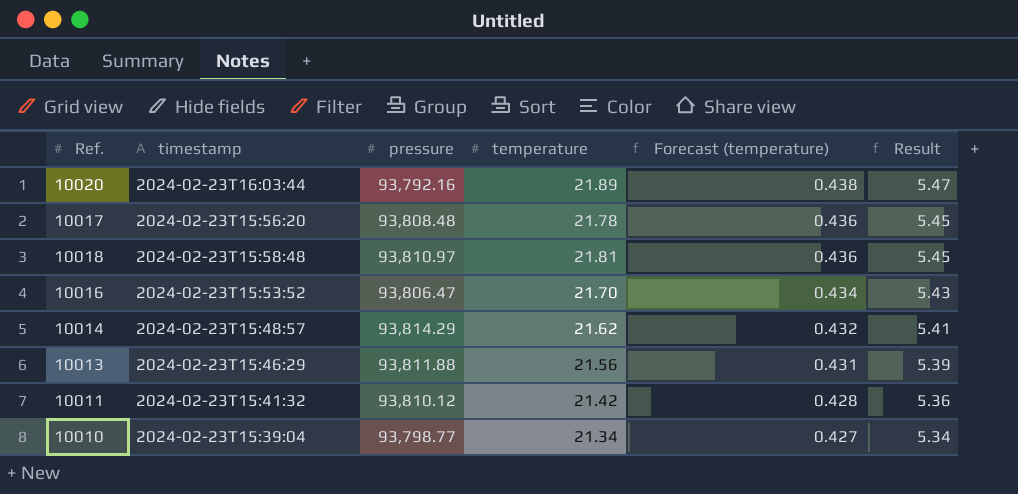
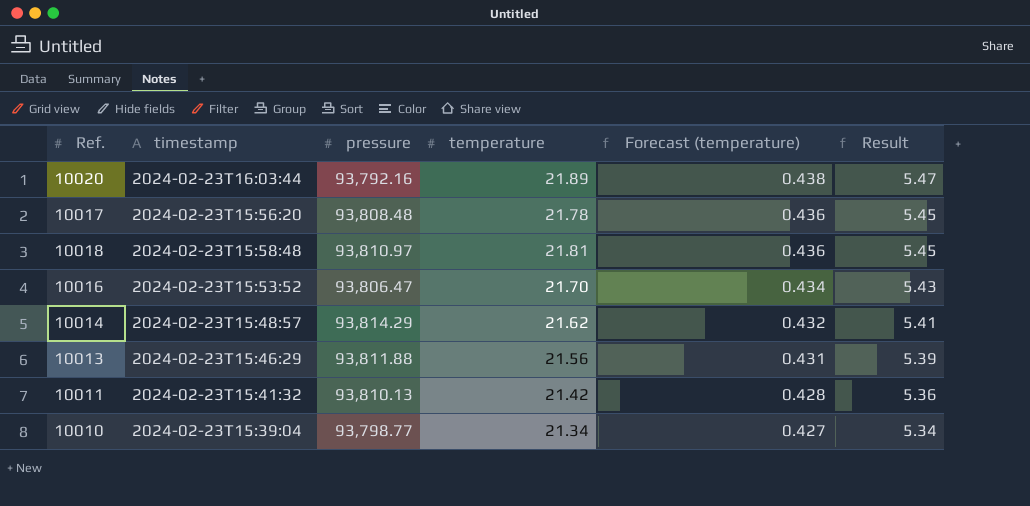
10011 | pressure: 93,810.12 -> 93,810.13

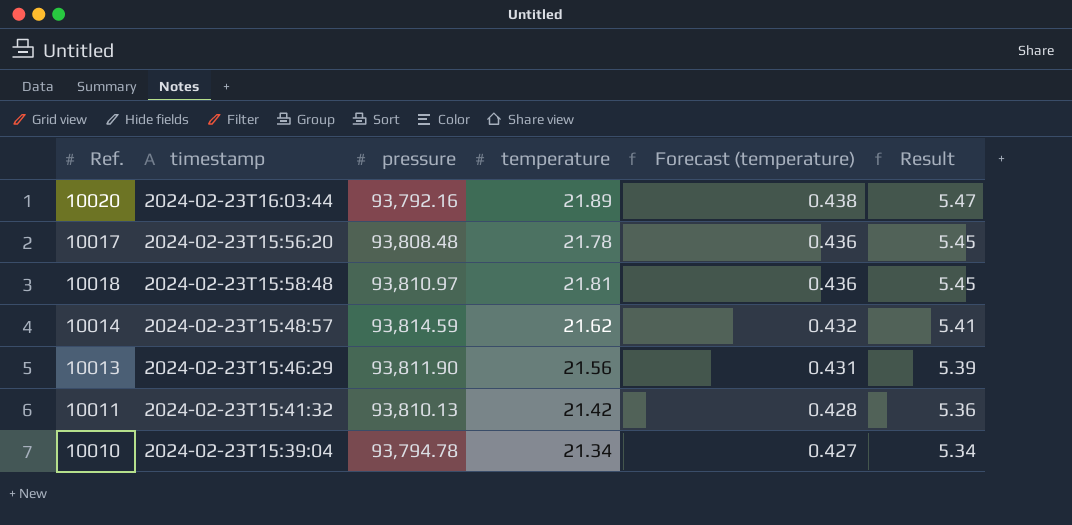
row 10016: 2024-02-23T15:53:52 | 93,806.47 | 21.70 | 0.434 | 5.43 -> none
10014 | pressure: 93,814.29 -> 93,814.59
10013 | pressure: 93,811.88 -> 93,811.90
10010 | pressure: 93,798.77 -> 93,794.78

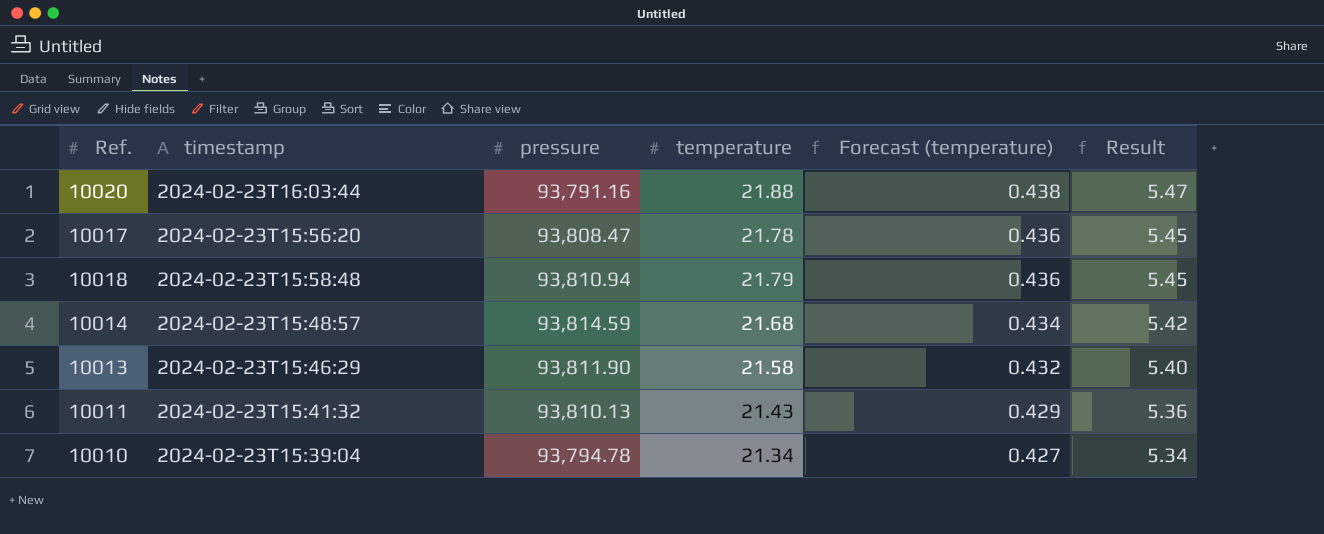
10020 | pressure: 93,792.16 -> 93,791.16
10020 | temperature: 21.89 -> 21.88
10017 | pressure: 93,808.48 -> 93,808.47
10018 | pressure: 93,810.97 -> 93,810.94
10018 | temperature: 21.81 -> 21.79
10014 | temperature: 21.62 -> 21.68
10014 | Forecast (temperature): 0.432 -> 0.434
10014 | Result: 5.41 -> 5.42
10013 | temperature: 21.56 -> 21.58
10013 | Forecast (temperature): 0.431 -> 0.432
10013 | Result: 5.39 -> 5.40
10011 | temperature: 21.42 -> 21.43
10011 | Forecast (temperature): 0.428 -> 0.429

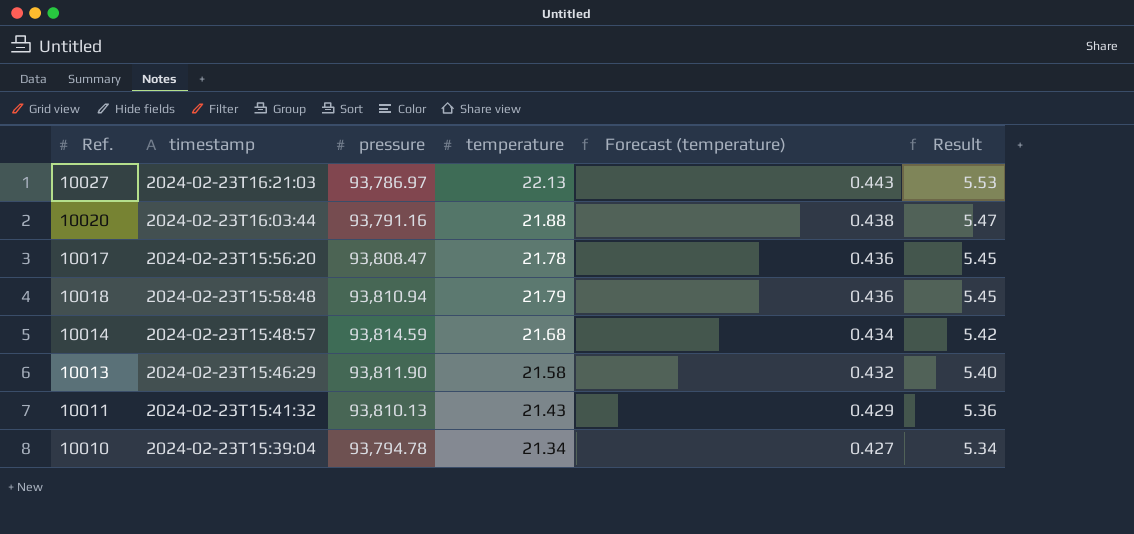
row 10027: none -> 2024-02-23T16:21:03 | 93,786.97 | 22.13 | 0.443 | 5.53

